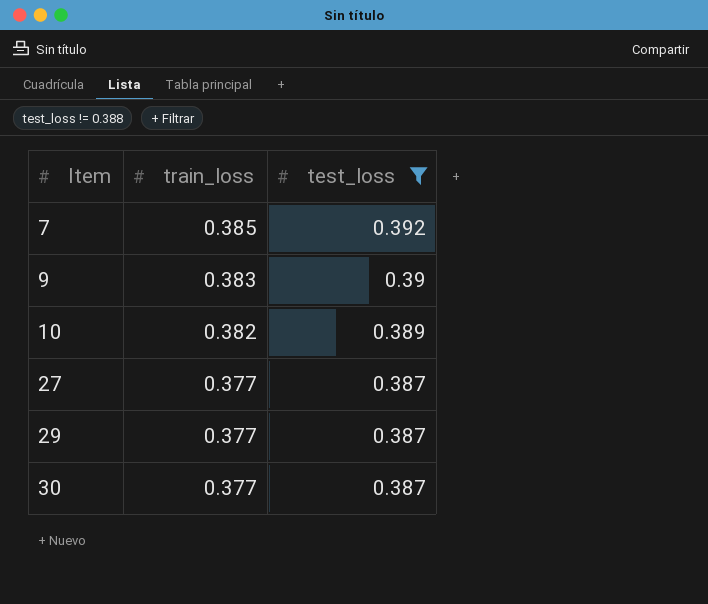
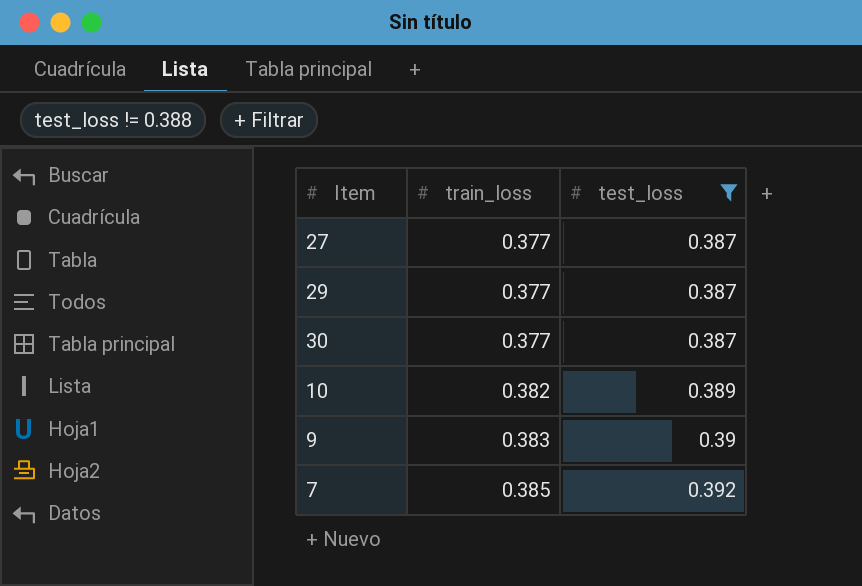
row order: Item ascending -> train_loss ascending

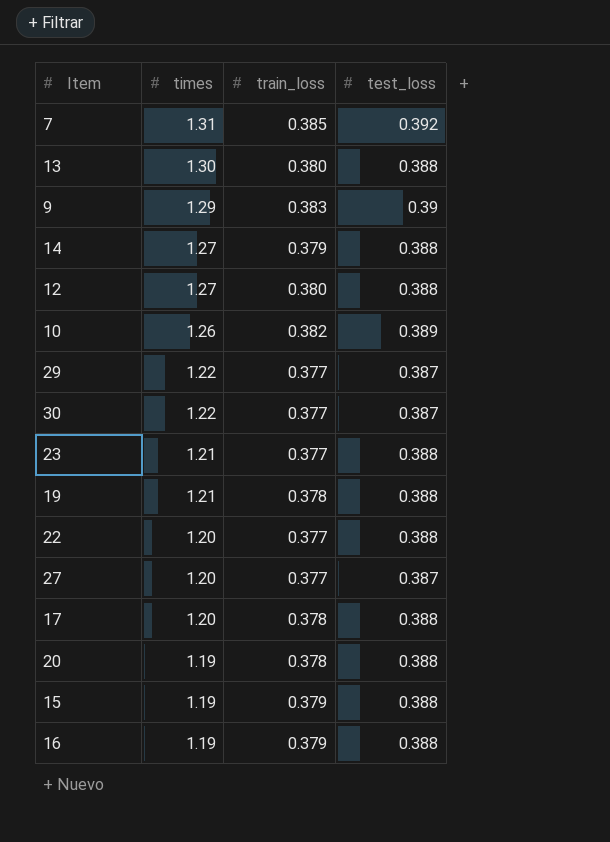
filter: test_loss != 0.388 -> none
row order: train_loss ascending -> times descending
column times | position: none -> 2

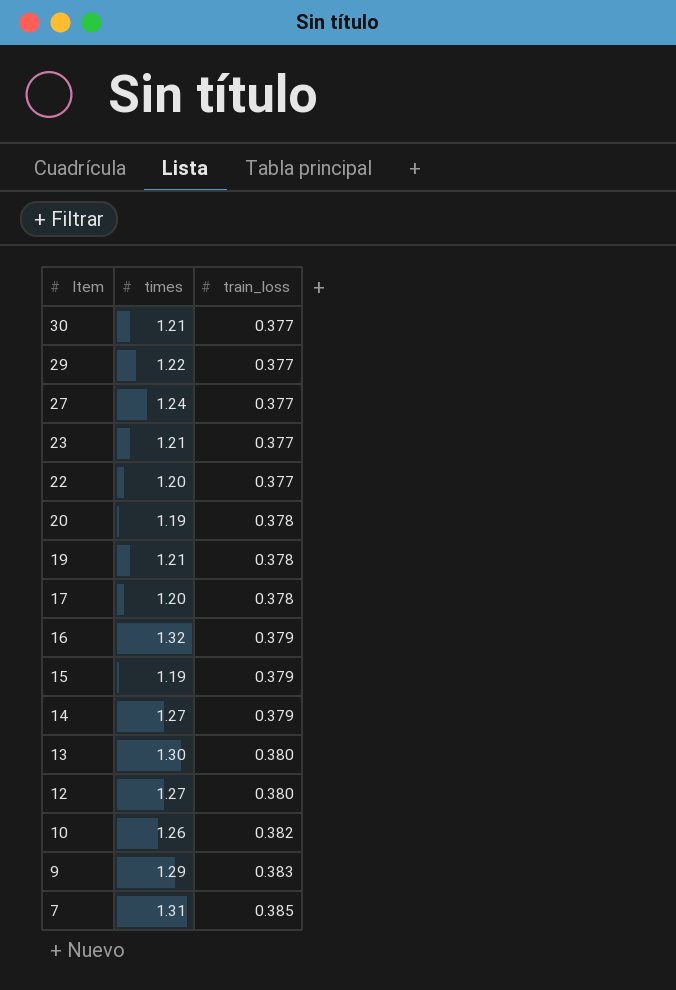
row order: times descending -> Item descending
column test_loss | position: 4 -> none
30 | times: 1.22 -> 1.21
27 | times: 1.20 -> 1.24
16 | times: 1.19 -> 1.32

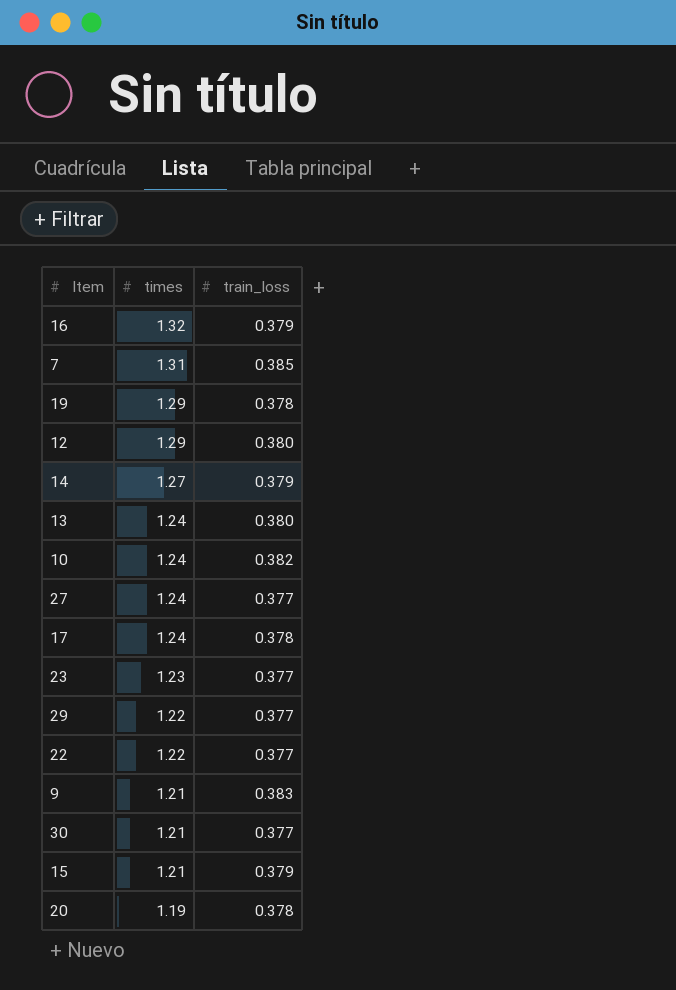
row order: Item descending -> times descending
19 | times: 1.21 -> 1.29
12 | times: 1.27 -> 1.29
13 | times: 1.30 -> 1.24
10 | times: 1.26 -> 1.24
17 | times: 1.20 -> 1.24
23 | times: 1.21 -> 1.23
22 | times: 1.20 -> 1.22
9 | times: 1.29 -> 1.21
15 | times: 1.19 -> 1.21

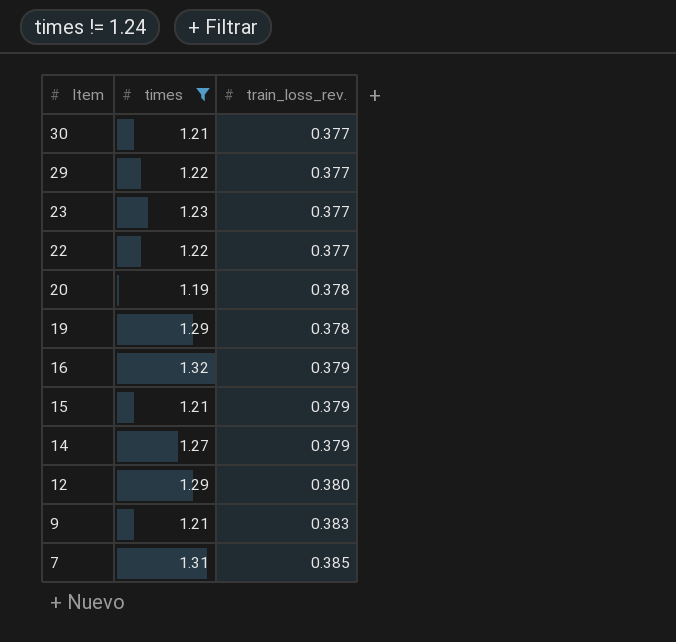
filter: none -> times != 1.24
row order: times descending -> Item descending
column name: train_loss -> train_loss_rev.

